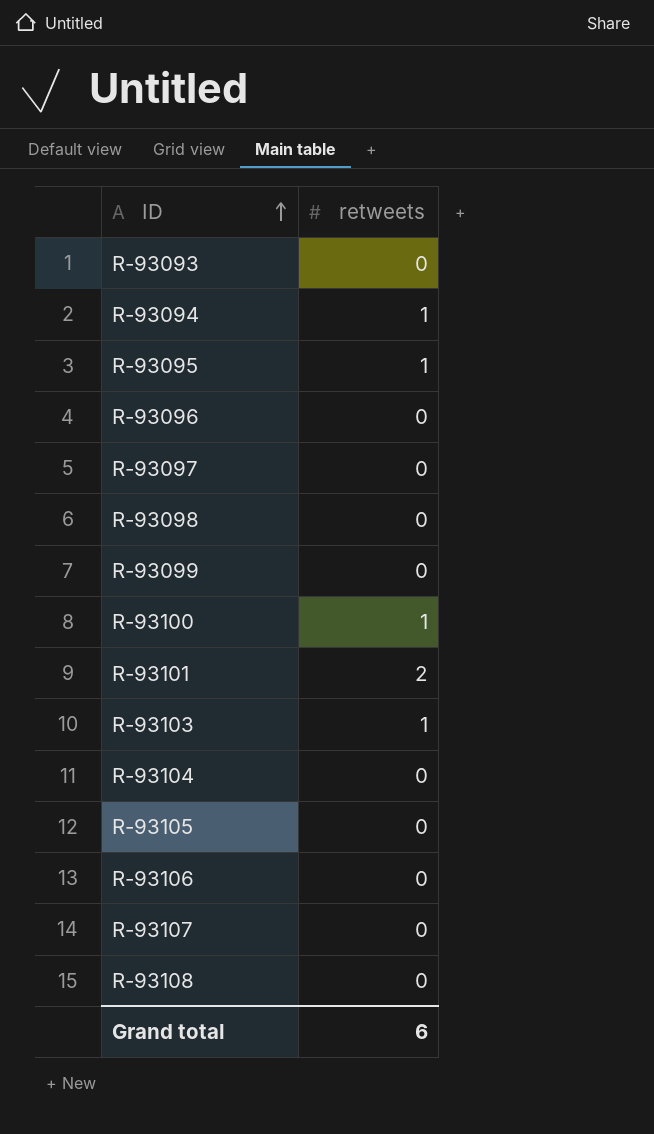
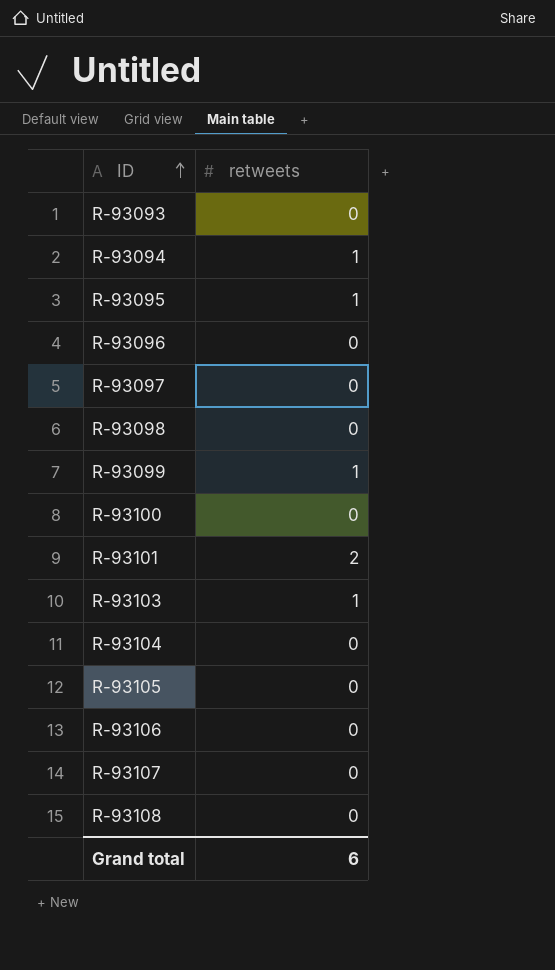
R-93099 | retweets: 0 -> 1
R-93100 | retweets: 1 -> 0

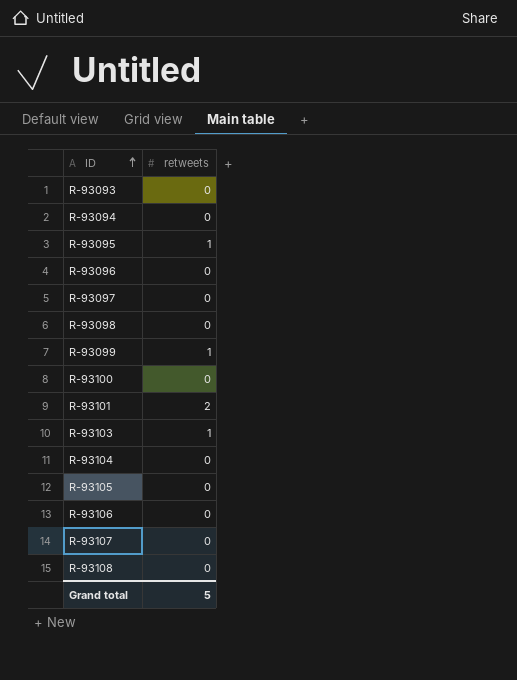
R-93094 | retweets: 1 -> 0
Grand total | retweets: 6 -> 5

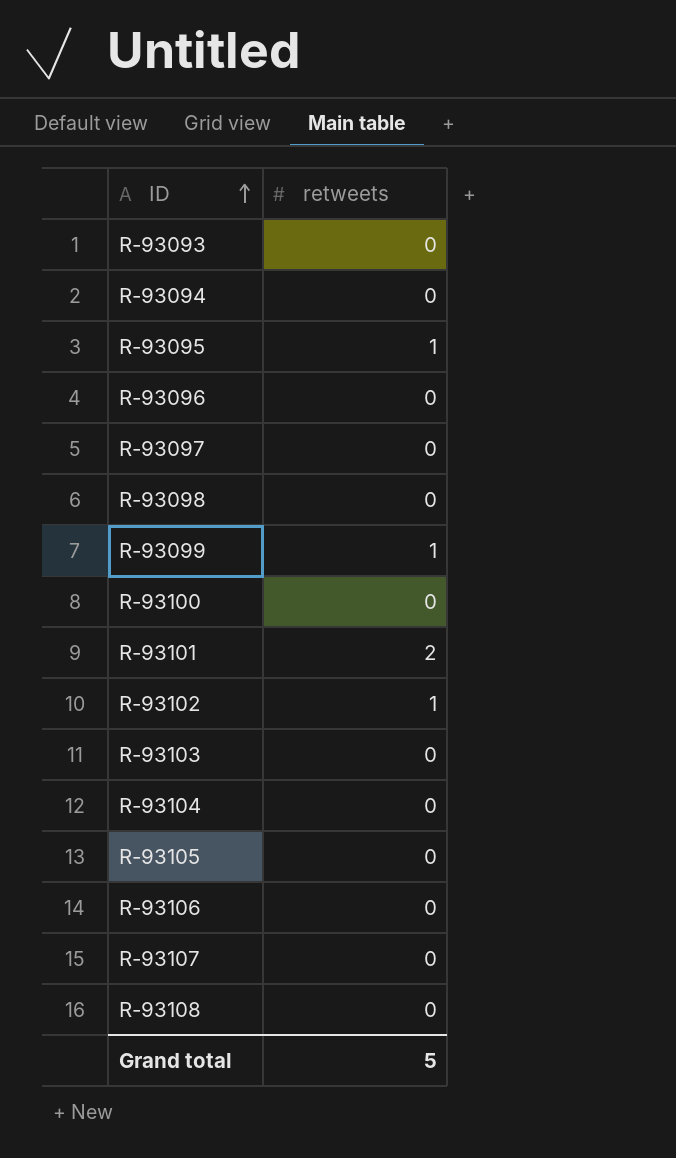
row R-93102: none -> 1
R-93103 | retweets: 1 -> 0

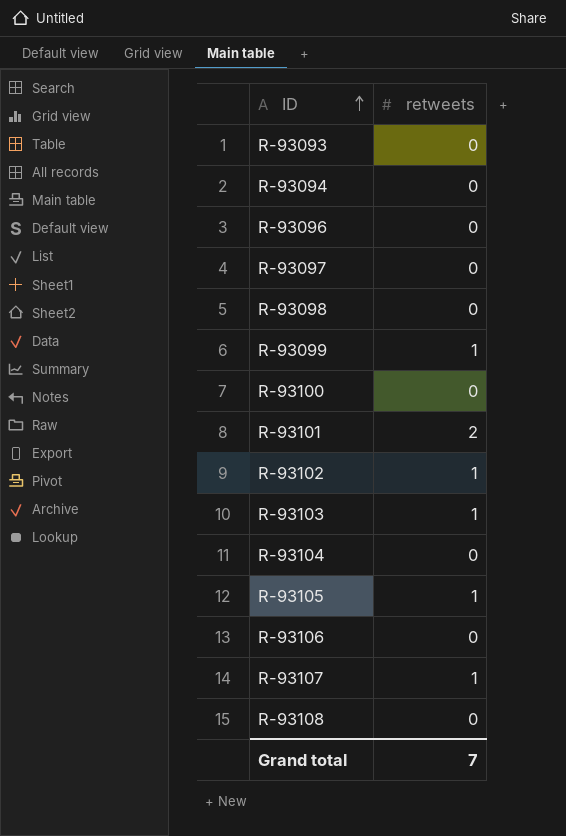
row R-93095: 1 -> none
R-93103 | retweets: 0 -> 1
R-93105 | retweets: 0 -> 1
R-93107 | retweets: 0 -> 1
Grand total | retweets: 5 -> 7

